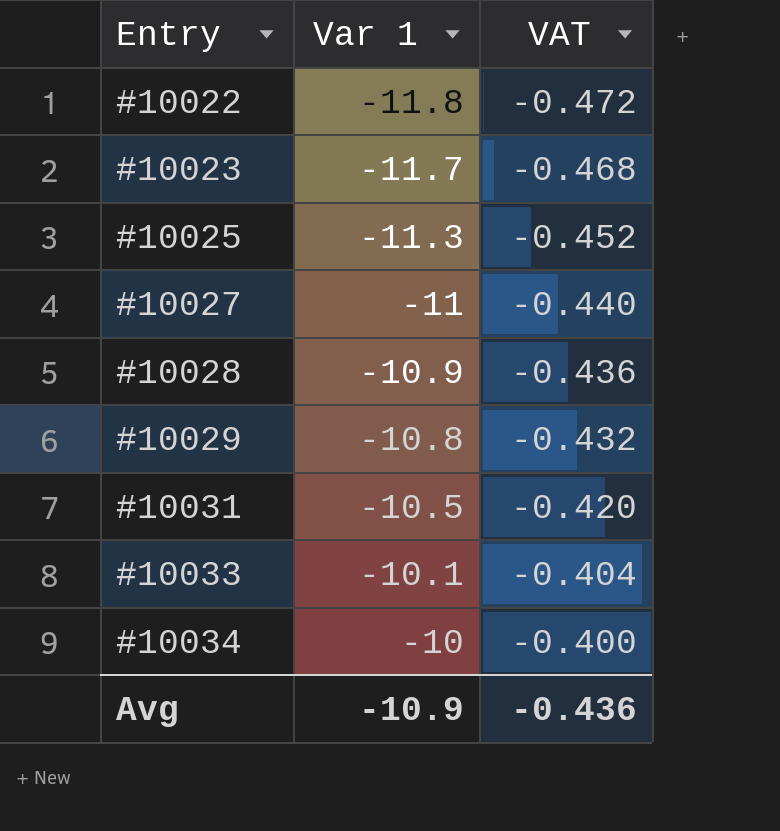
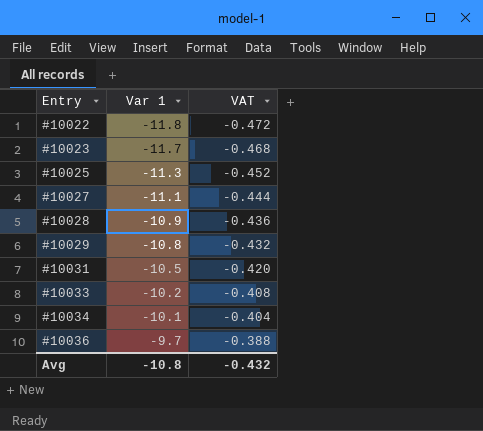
#10027 | Var 1: -11 -> -11.1
#10027 | VAT: -0.440 -> -0.444
#10033 | Var 1: -10.1 -> -10.2
#10033 | VAT: -0.404 -> -0.408
#10034 | Var 1: -10 -> -10.1
#10034 | VAT: -0.400 -> -0.404
row #10036: none -> -9.7 | -0.388
Avg | Var 1: -10.9 -> -10.8
Avg | VAT: -0.436 -> -0.432

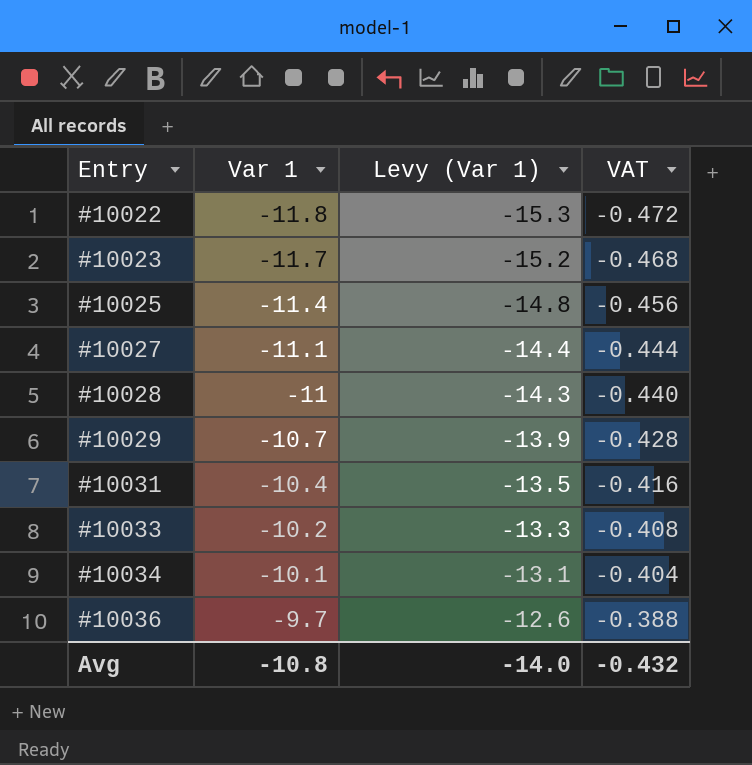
column Levy (Var 1) | formula: none -> [Var 1] * 1.3
#10025 | Var 1: -11.3 -> -11.4
#10025 | VAT: -0.452 -> -0.456
#10028 | Var 1: -10.9 -> -11
#10028 | VAT: -0.436 -> -0.440
#10029 | Var 1: -10.8 -> -10.7
#10029 | VAT: -0.432 -> -0.428
#10031 | Var 1: -10.5 -> -10.4
#10031 | VAT: -0.420 -> -0.416

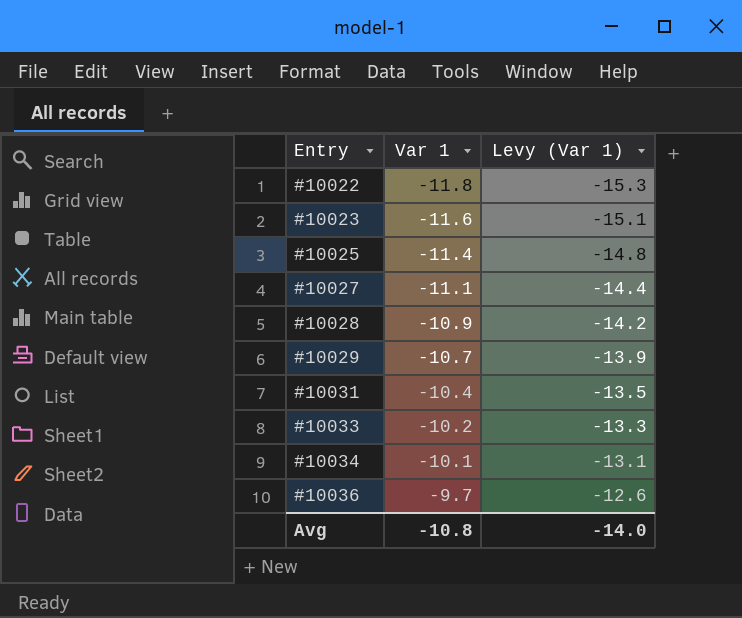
column VAT | formula: [Var 1] * 0.04 -> none
#10023 | Var 1: -11.7 -> -11.6
#10023 | Levy (Var 1): -15.2 -> -15.1
#10028 | Var 1: -11 -> -10.9
#10028 | Levy (Var 1): -14.3 -> -14.2

